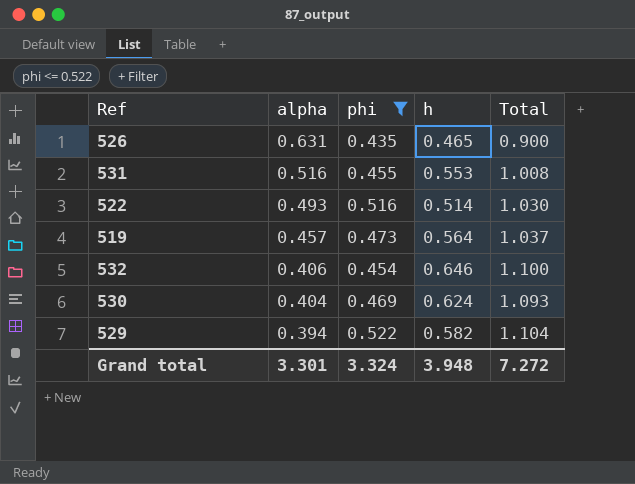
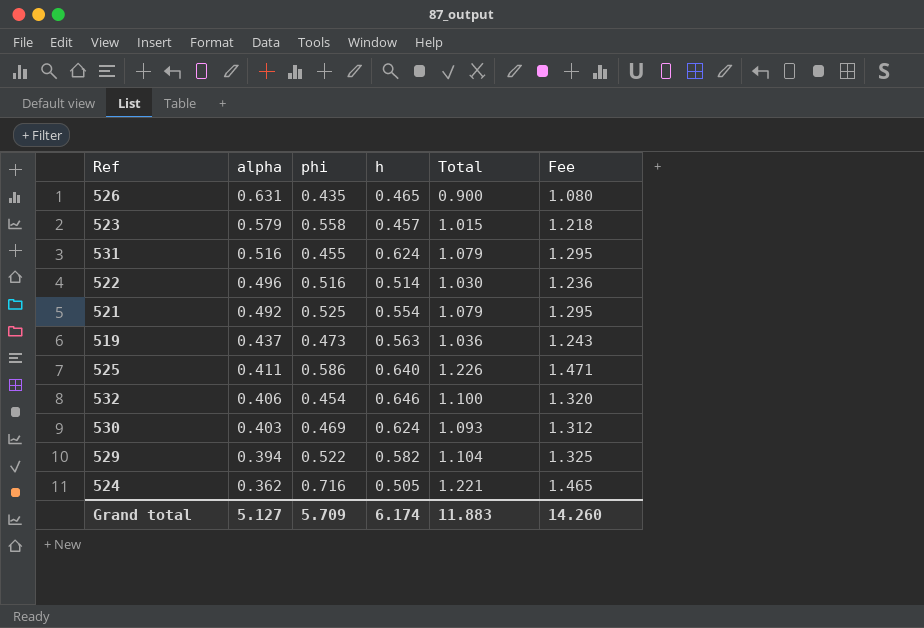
filter: phi <= 0.522 -> none
column Fee | formula: none -> [Total] * 1.2
531 | h: 0.553 -> 0.624
531 | Total: 1.008 -> 1.079
522 | alpha: 0.493 -> 0.496
519 | alpha: 0.457 -> 0.437
519 | h: 0.564 -> 0.563
519 | Total: 1.037 -> 1.036
530 | alpha: 0.404 -> 0.403
Grand total | alpha: 3.301 -> 5.127
Grand total | phi: 3.324 -> 5.709
Grand total | h: 3.948 -> 6.174
Grand total | Total: 7.272 -> 11.883

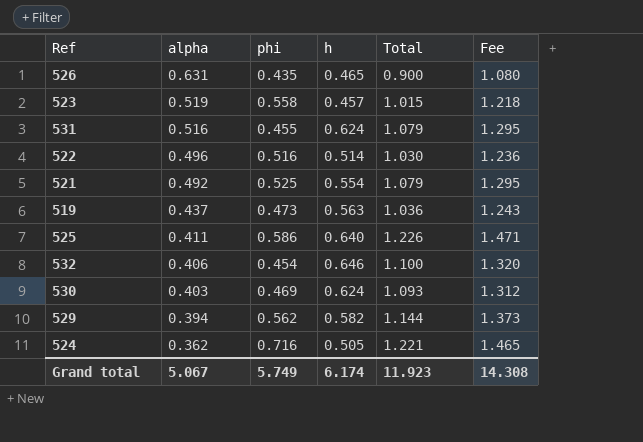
523 | alpha: 0.579 -> 0.519
529 | phi: 0.522 -> 0.562
529 | Total: 1.104 -> 1.144
529 | Fee: 1.325 -> 1.373
Grand total | alpha: 5.127 -> 5.067
Grand total | phi: 5.709 -> 5.749
Grand total | Total: 11.883 -> 11.923
Grand total | Fee: 14.260 -> 14.308

